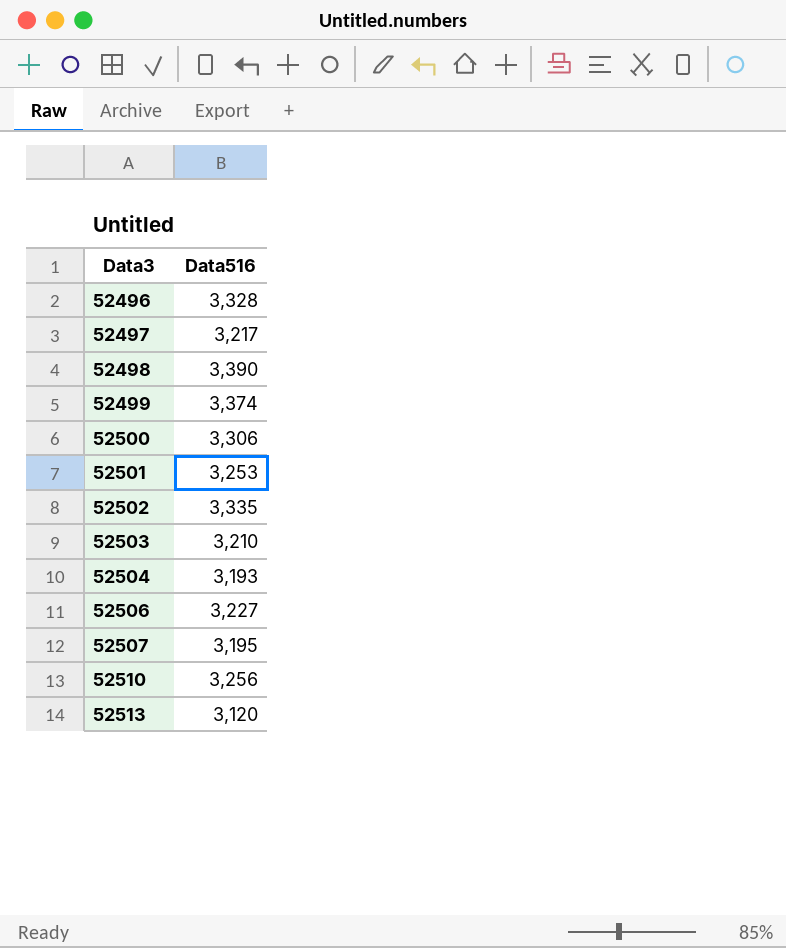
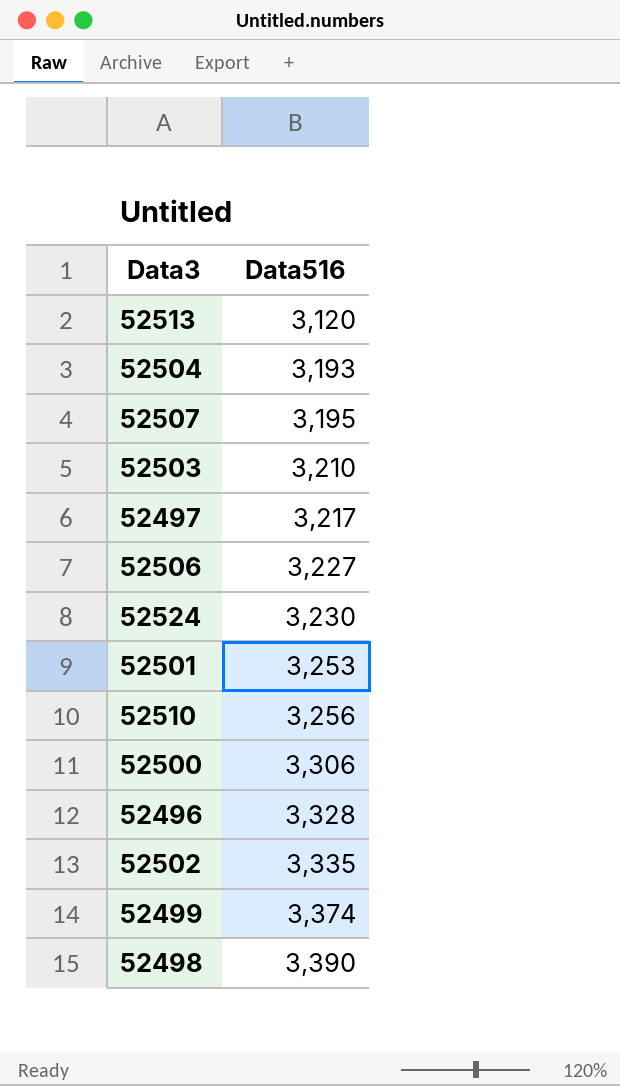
row order: Data3 ascending -> Data516 ascending
row 52524: none -> 3,230

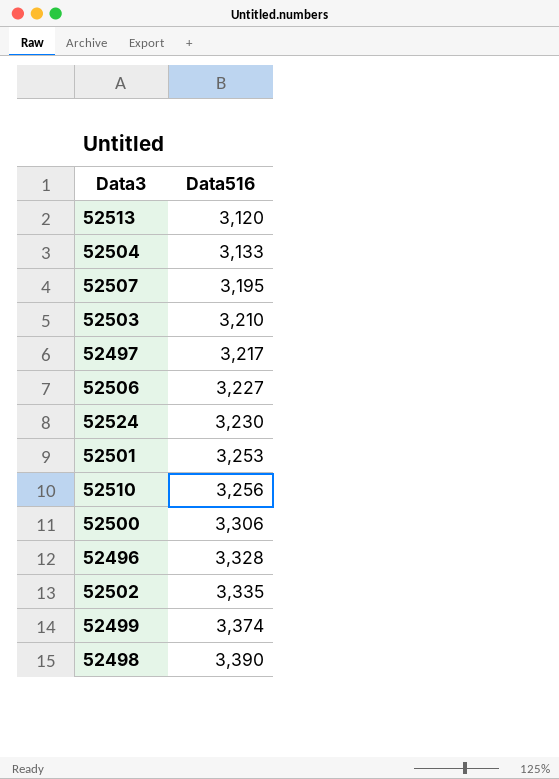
52504 | Data516: 3,193 -> 3,133

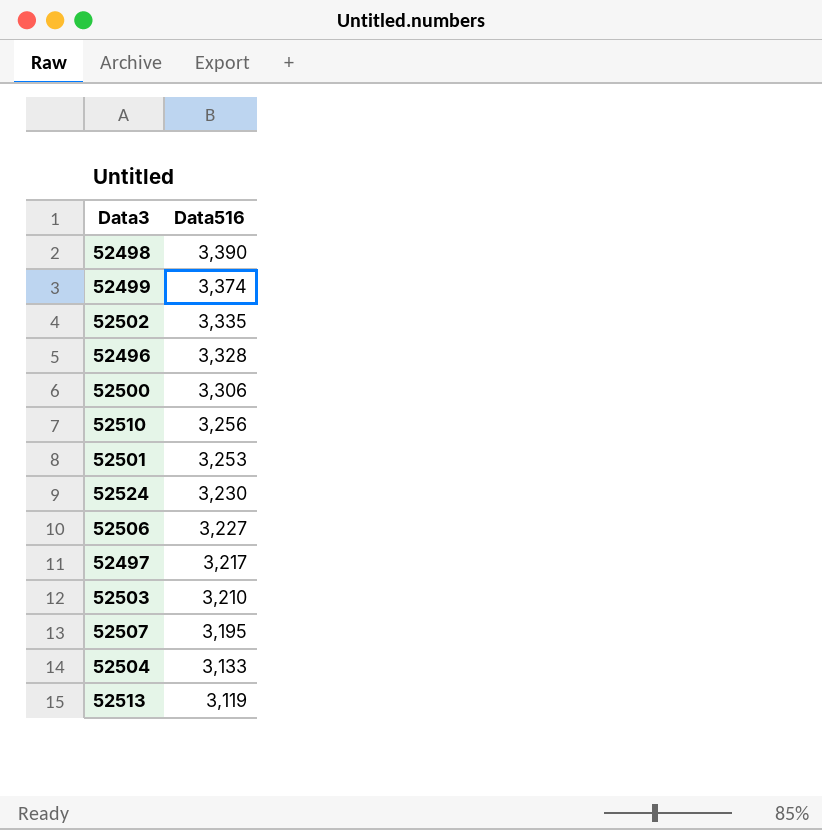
row order: Data516 ascending -> Data516 descending
52513 | Data516: 3,120 -> 3,119

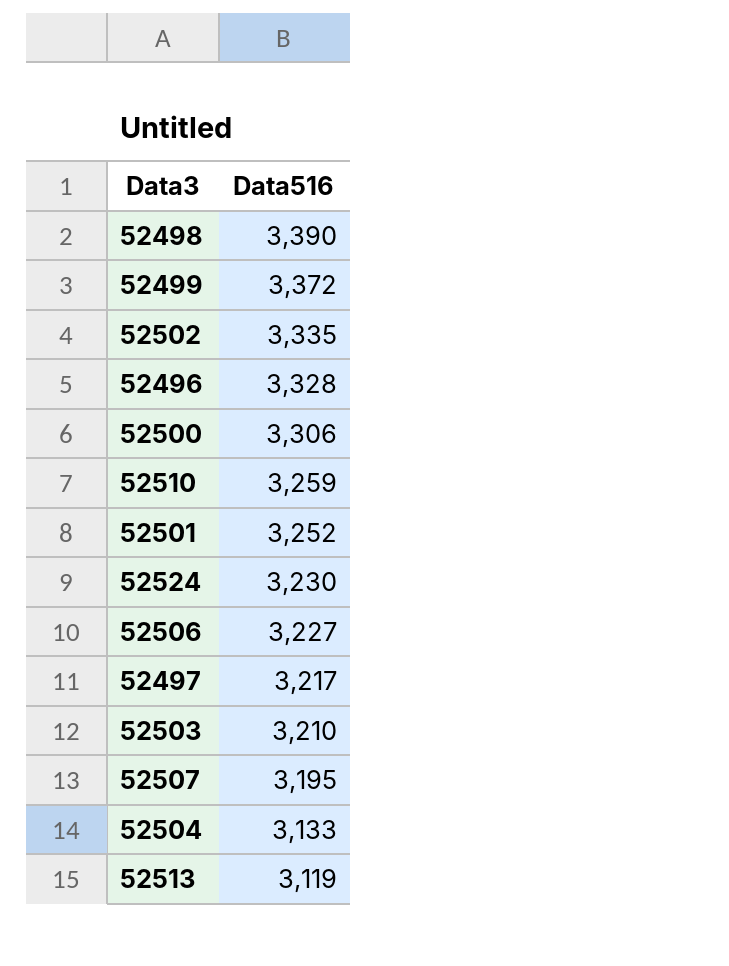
52499 | Data516: 3,374 -> 3,372
52510 | Data516: 3,256 -> 3,259
52501 | Data516: 3,253 -> 3,252

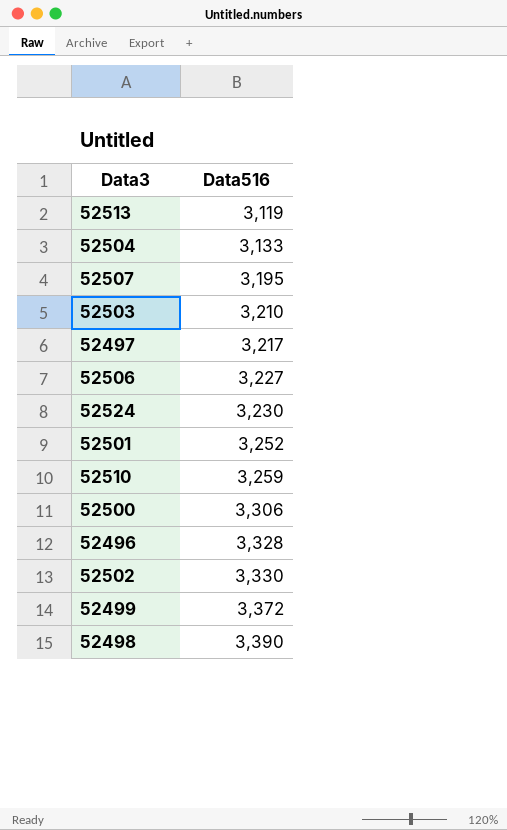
row order: Data516 descending -> Data516 ascending
52502 | Data516: 3,335 -> 3,330

